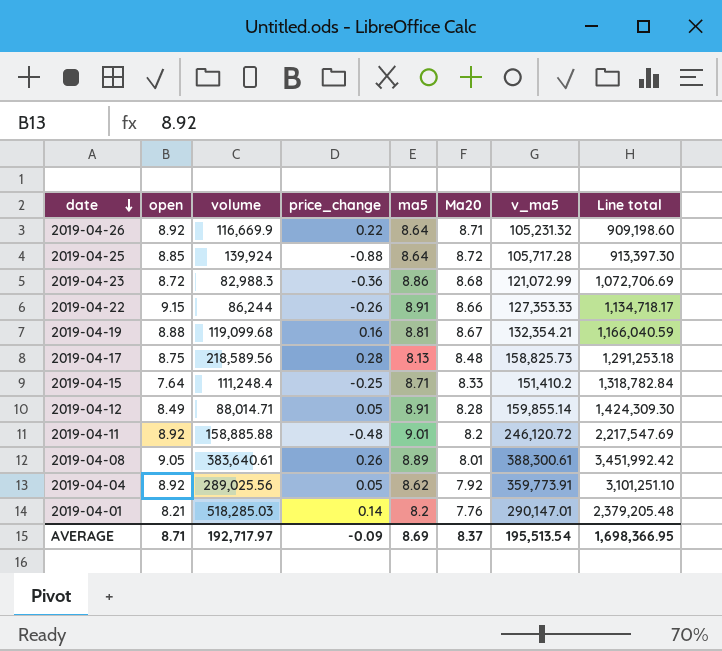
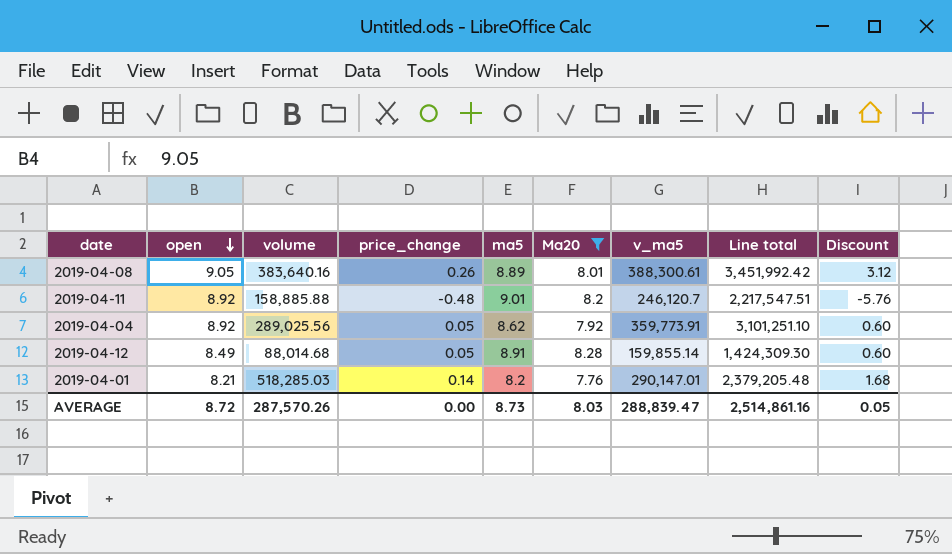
filter: none -> Ma20 <= 8.28
row order: date descending -> open descending
column Discount | formula: none -> [price_change] * 12
2019-04-08 | volume: 383,640.61 -> 383,640.16
2019-04-11 | v_ma5: 246,120.72 -> 246,120.7
2019-04-11 | Line total: 2,217,547.69 -> 2,217,547.51
2019-04-12 | volume: 88,014.71 -> 88,014.68
AVERAGE | open: 8.71 -> 8.72
AVERAGE | volume: 192,717.97 -> 287,570.26
AVERAGE | price_change: -0.09 -> 0.00
AVERAGE | ma5: 8.69 -> 8.73
AVERAGE | Ma20: 8.37 -> 8.03
AVERAGE | v_ma5: 195,513.54 -> 288,839.47
AVERAGE | Line total: 1,698,366.95 -> 2,514,861.16

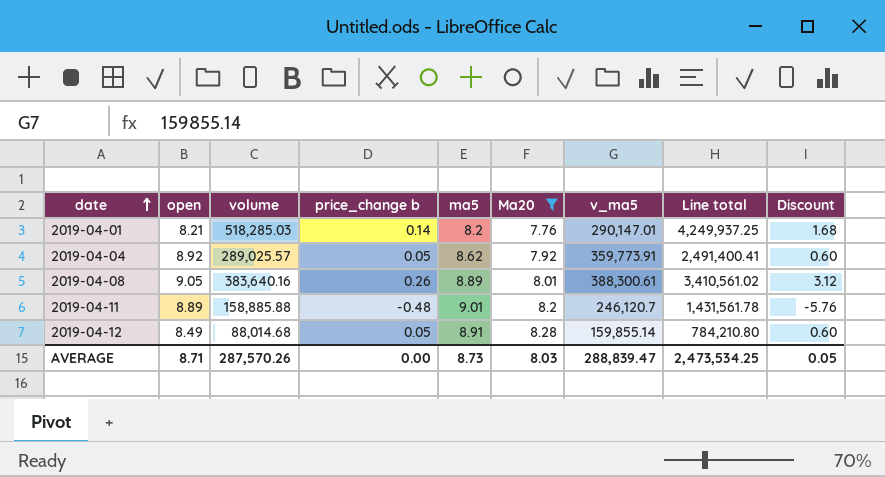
row order: open descending -> date ascending
column name: price_change -> price_change b
column Line total | formula: [ma5] * [v_ma5] -> [volume] * [ma5]
2019-04-04 | volume: 289,025.56 -> 289,025.57
2019-04-11 | open: 8.92 -> 8.89
AVERAGE | open: 8.72 -> 8.71
AVERAGE | Line total: 2,514,861.16 -> 2,473,534.25

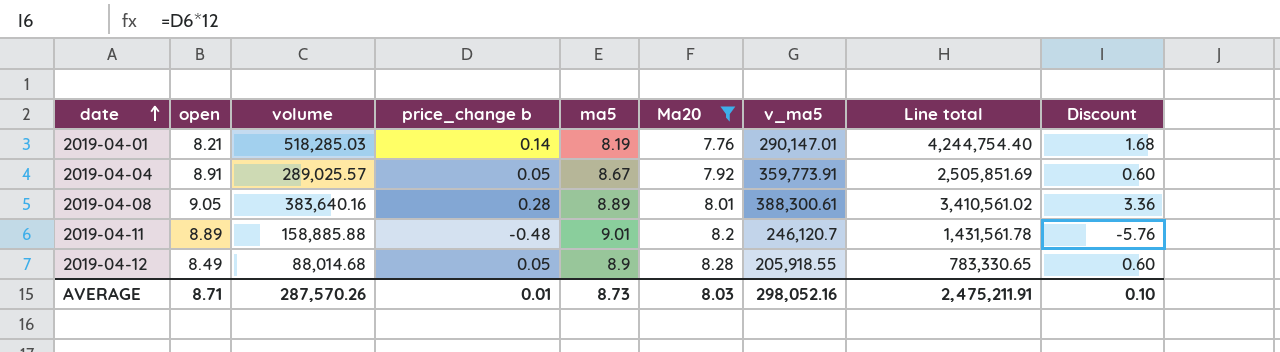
2019-04-01 | ma5: 8.2 -> 8.19
2019-04-01 | Line total: 4,249,937.25 -> 4,244,754.40
2019-04-04 | open: 8.92 -> 8.91
2019-04-04 | ma5: 8.62 -> 8.67
2019-04-04 | Line total: 2,491,400.41 -> 2,505,851.69
2019-04-08 | price_change b: 0.26 -> 0.28
2019-04-08 | Discount: 3.12 -> 3.36
2019-04-12 | ma5: 8.91 -> 8.9
2019-04-12 | v_ma5: 159,855.14 -> 205,918.55
2019-04-12 | Line total: 784,210.80 -> 783,330.65
AVERAGE | price_change b: 0.00 -> 0.01
AVERAGE | v_ma5: 288,839.47 -> 298,052.16
AVERAGE | Line total: 2,473,534.25 -> 2,475,211.91
AVERAGE | Discount: 0.05 -> 0.10

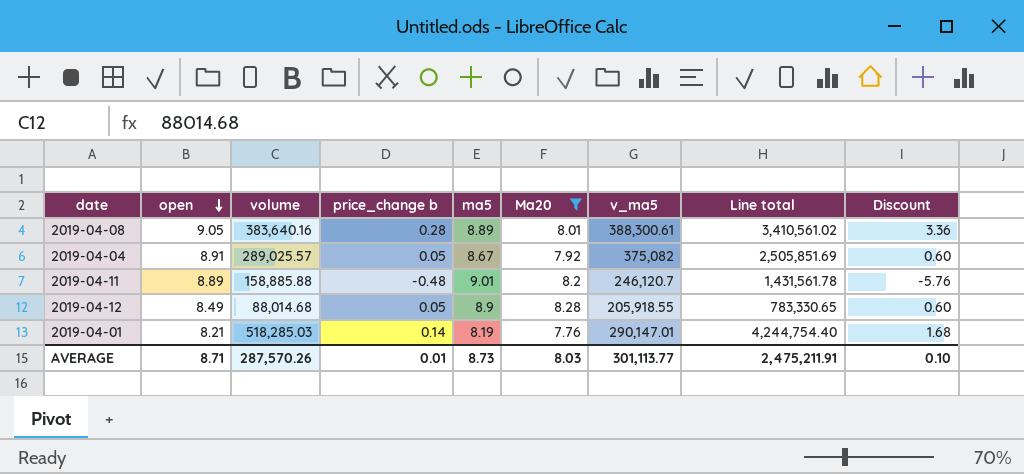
row order: date ascending -> open descending
2019-04-04 | v_ma5: 359,773.91 -> 375,082
AVERAGE | v_ma5: 298,052.16 -> 301,113.77

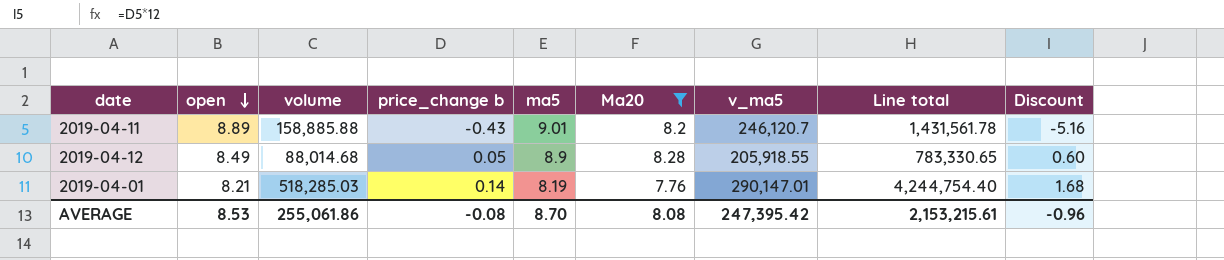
row 2019-04-08: 9.05 | 383,640.16 | 0.28 | 8.89 | 8.01 | 388,300.61 | 3,410,561.02 | 3.36 -> none
row 2019-04-04: 8.91 | 289,025.57 | 0.05 | 8.67 | 7.92 | 375,082 | 2,505,851.69 | 0.60 -> none
2019-04-11 | price_change b: -0.48 -> -0.43
2019-04-11 | Discount: -5.76 -> -5.16
AVERAGE | open: 8.71 -> 8.53
AVERAGE | volume: 287,570.26 -> 255,061.86
AVERAGE | price_change b: 0.01 -> -0.08
AVERAGE | ma5: 8.73 -> 8.70
AVERAGE | Ma20: 8.03 -> 8.08
AVERAGE | v_ma5: 301,113.77 -> 247,395.42
AVERAGE | Line total: 2,475,211.91 -> 2,153,215.61
AVERAGE | Discount: 0.10 -> -0.96

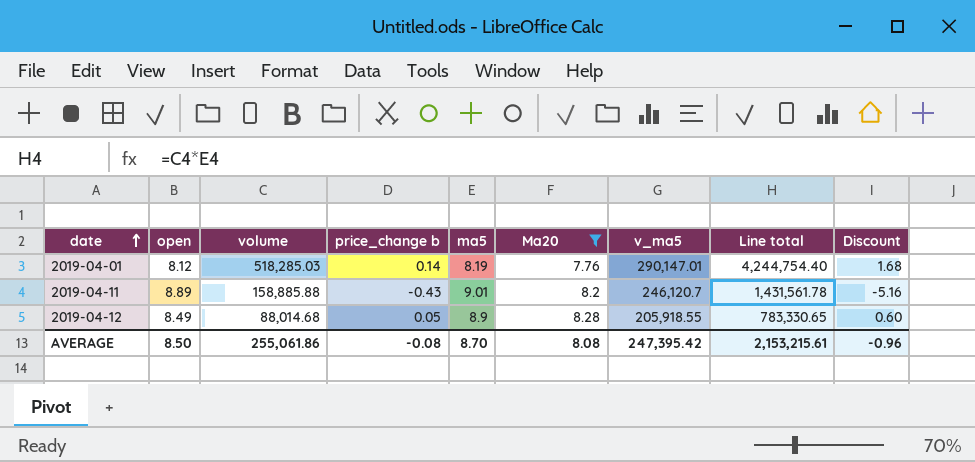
row order: open descending -> date ascending
2019-04-01 | open: 8.21 -> 8.12
AVERAGE | open: 8.53 -> 8.50

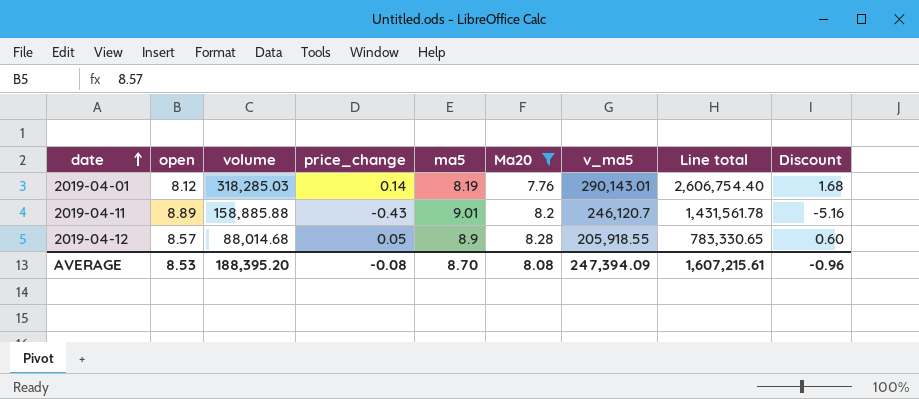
column name: price_change b -> price_change
2019-04-01 | volume: 518,285.03 -> 318,285.03
2019-04-01 | v_ma5: 290,147.01 -> 290,143.01
2019-04-01 | Line total: 4,244,754.40 -> 2,606,754.40
2019-04-12 | open: 8.49 -> 8.57
AVERAGE | open: 8.50 -> 8.53
AVERAGE | volume: 255,061.86 -> 188,395.20
AVERAGE | v_ma5: 247,395.42 -> 247,394.09
AVERAGE | Line total: 2,153,215.61 -> 1,607,215.61

